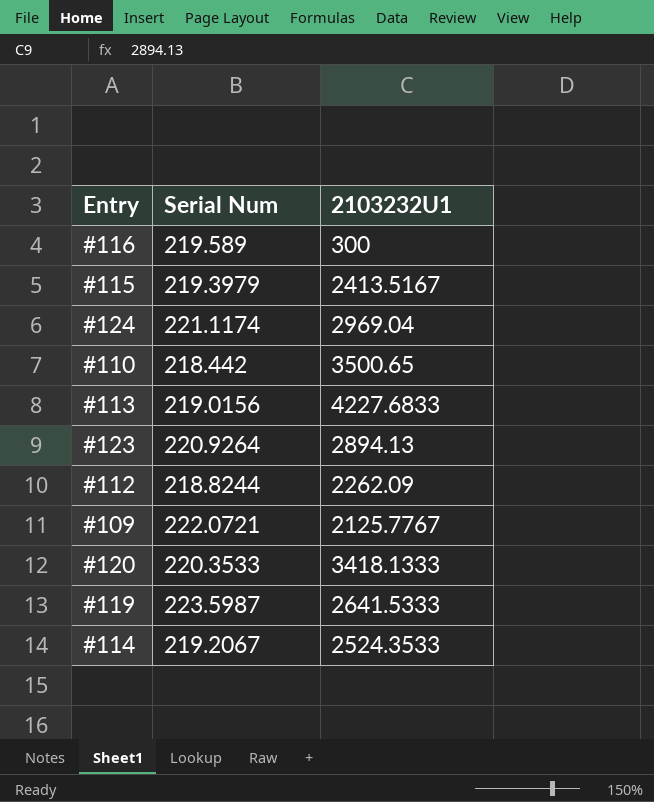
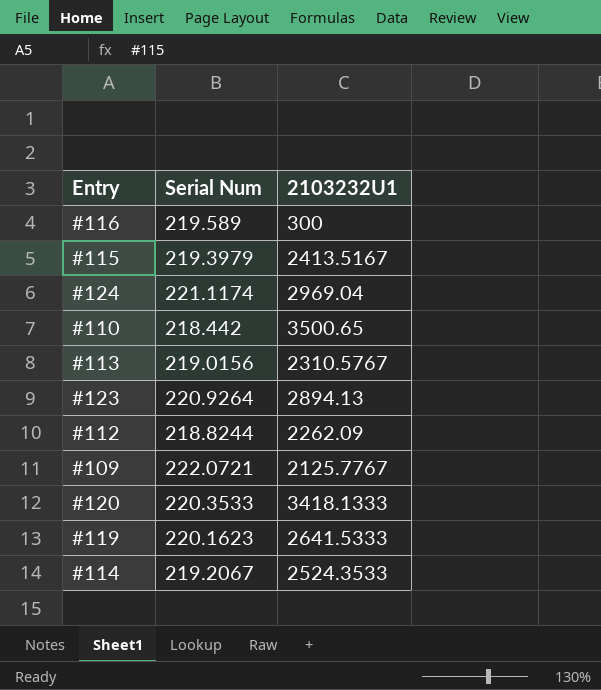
#113 | 2103232U1: 4227.6833 -> 2310.5767
#119 | Serial Num: 223.5987 -> 220.1623

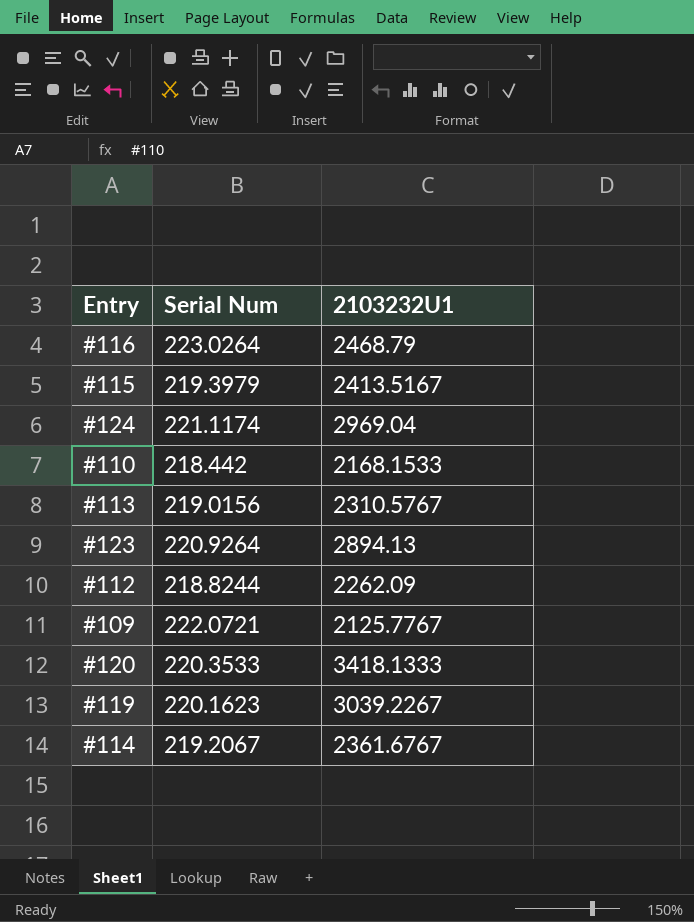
#116 | Serial Num: 219.589 -> 223.0264
#116 | 2103232U1: 300 -> 2468.79
#110 | 2103232U1: 3500.65 -> 2168.1533
#119 | 2103232U1: 2641.5333 -> 3039.2267
#114 | 2103232U1: 2524.3533 -> 2361.6767

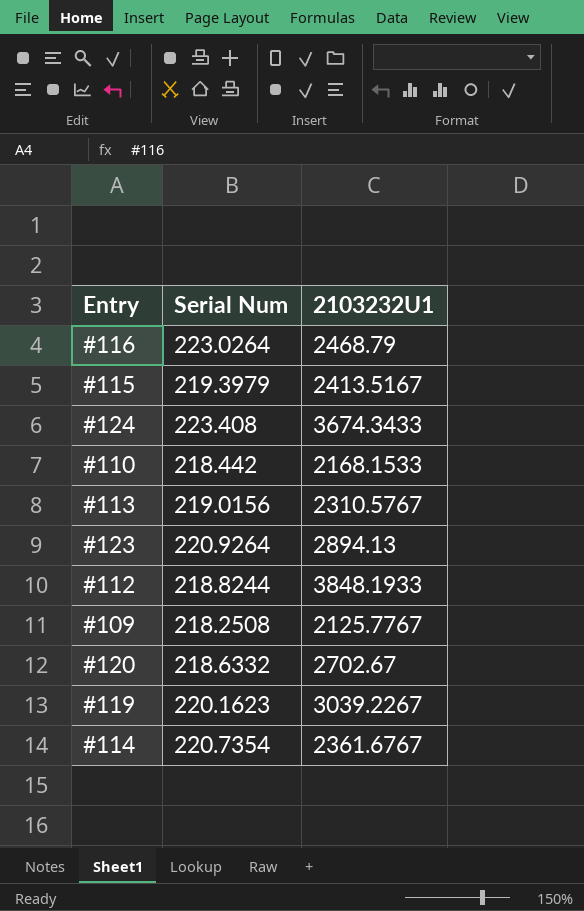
#124 | Serial Num: 221.1174 -> 223.408
#124 | 2103232U1: 2969.04 -> 3674.3433
#112 | 2103232U1: 2262.09 -> 3848.1933
#109 | Serial Num: 222.0721 -> 218.2508
#120 | Serial Num: 220.3533 -> 218.6332
#120 | 2103232U1: 3418.1333 -> 2702.67
#114 | Serial Num: 219.2067 -> 220.7354

